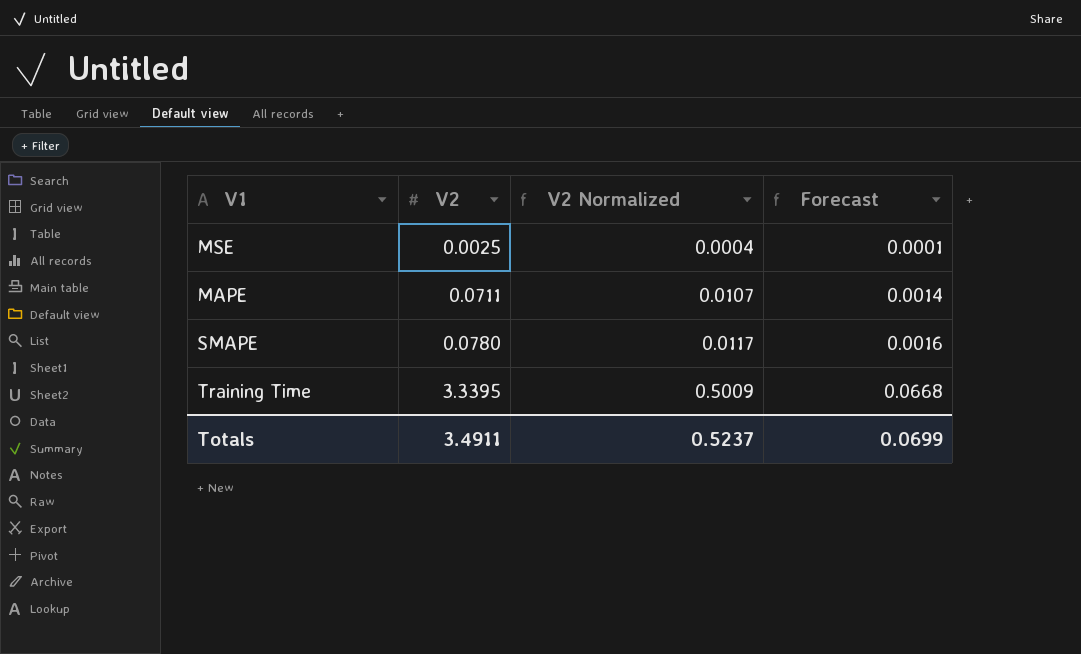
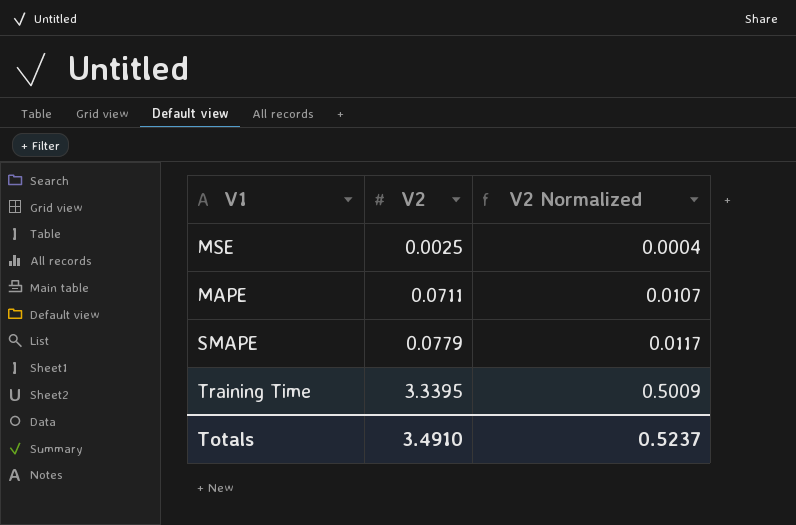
column Forecast | formula: [V2] * 0.02 -> none
SMAPE | V2: 0.0780 -> 0.0779
Totals | V2: 3.4911 -> 3.4910

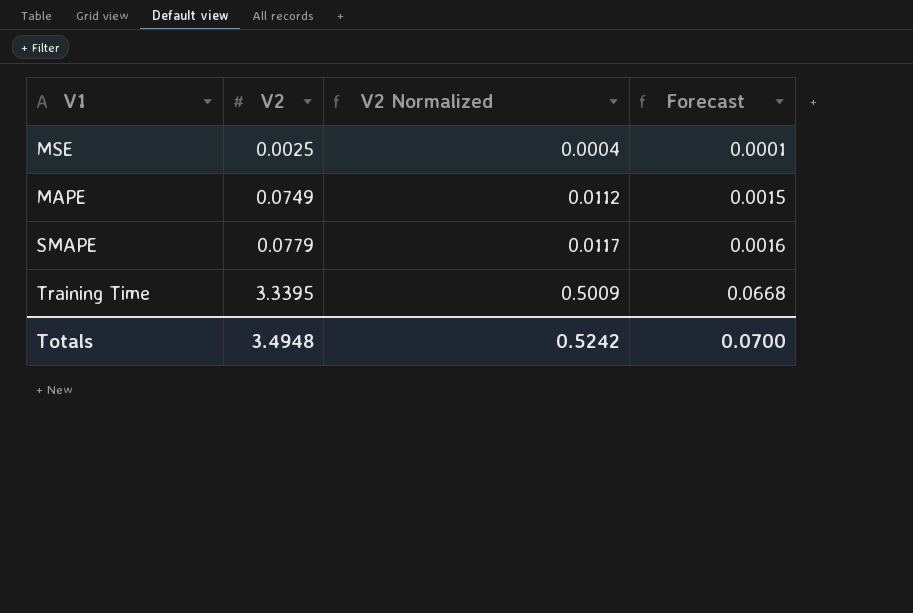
column Forecast | formula: none -> [V2] * 0.02
MAPE | V2: 0.0711 -> 0.0749
MAPE | V2 Normalized: 0.0107 -> 0.0112
Totals | V2: 3.4910 -> 3.4948
Totals | V2 Normalized: 0.5237 -> 0.5242

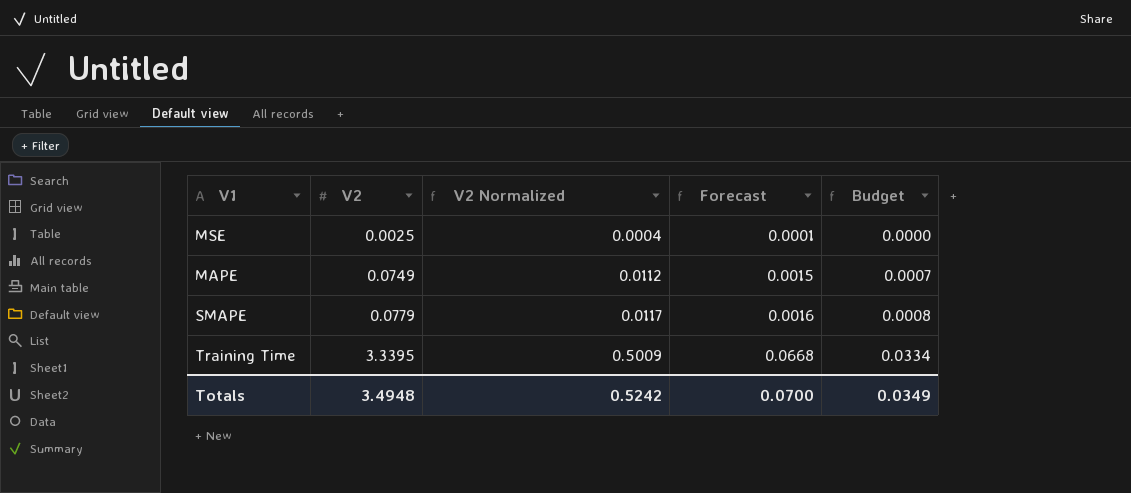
column Budget | formula: none -> [V2] * 0.01

